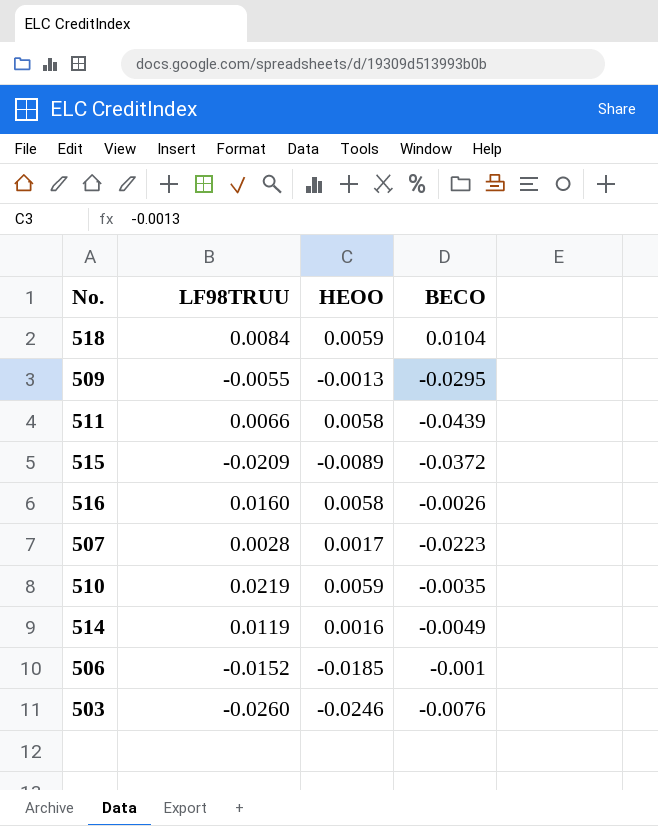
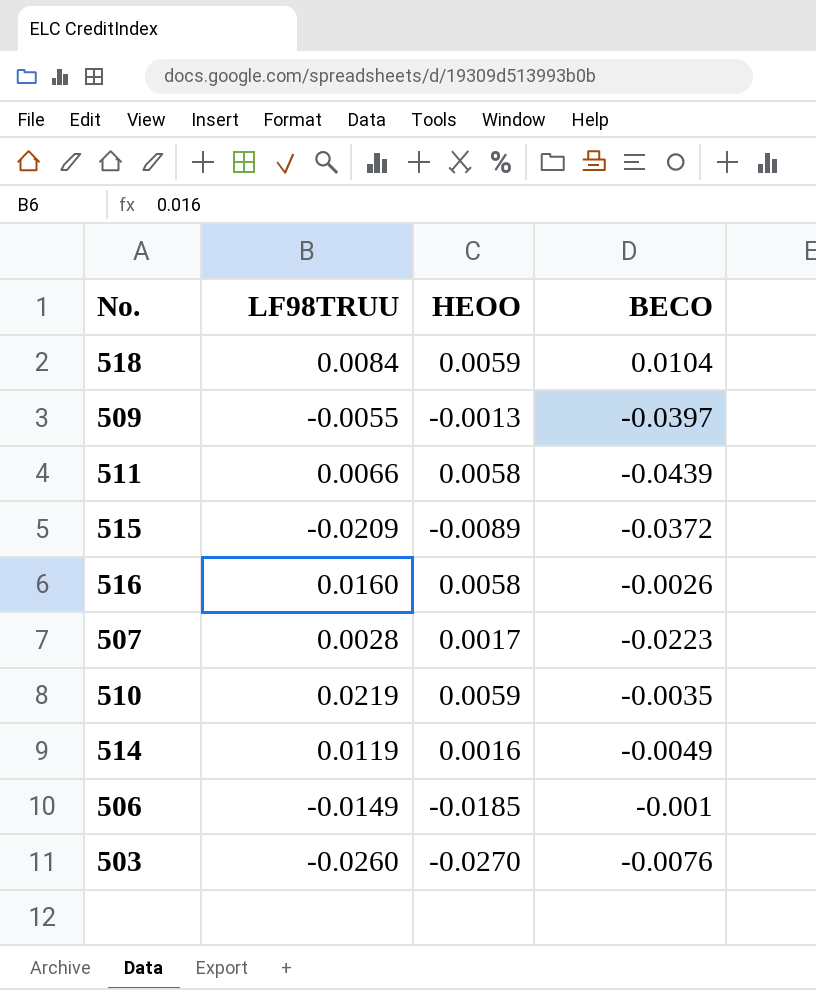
509 | BECO: -0.0295 -> -0.0397
506 | LF98TRUU: -0.0152 -> -0.0149
503 | HEOO: -0.0246 -> -0.0270

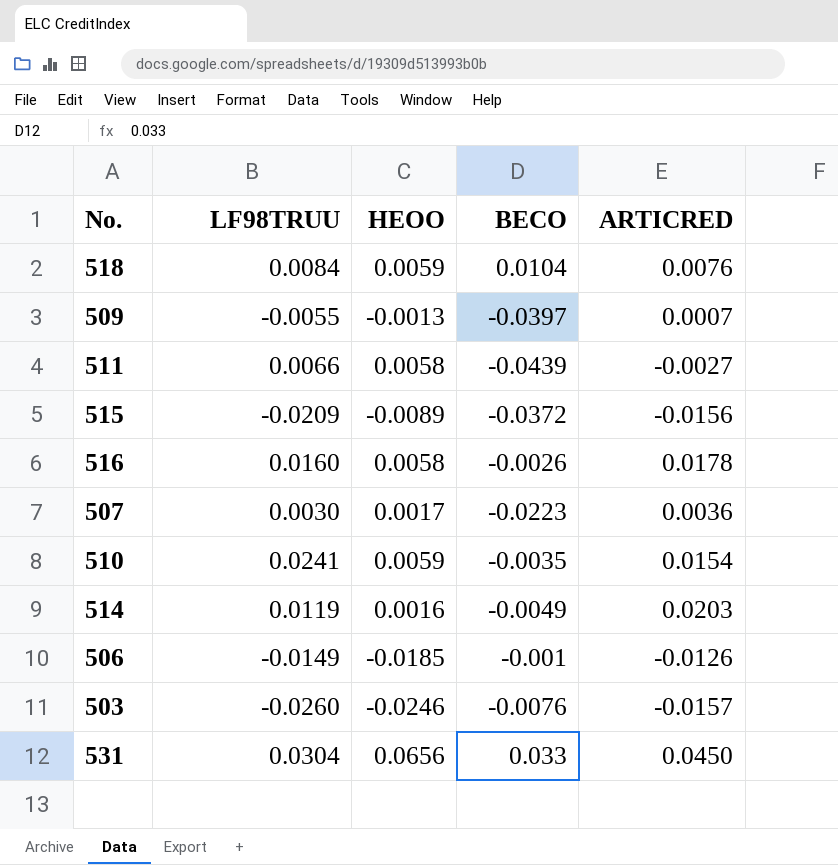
column ARTICRED | position: none -> 5
507 | LF98TRUU: 0.0028 -> 0.0030
510 | LF98TRUU: 0.0219 -> 0.0241
503 | HEOO: -0.0270 -> -0.0246
row 531: none -> 0.0304 | 0.0656 | 0.033 | 0.0450

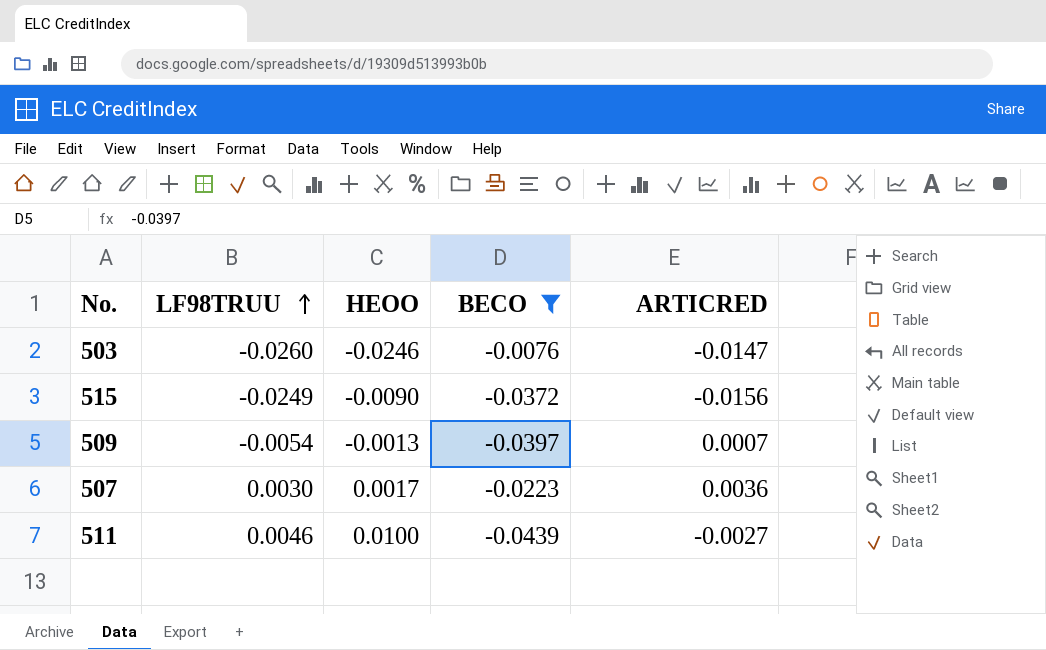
filter: none -> BECO <= -0.0076
row order: none -> LF98TRUU ascending
503 | ARTICRED: -0.0157 -> -0.0147
515 | LF98TRUU: -0.0209 -> -0.0249
515 | HEOO: -0.0089 -> -0.0090
509 | LF98TRUU: -0.0055 -> -0.0054
511 | LF98TRUU: 0.0066 -> 0.0046
511 | HEOO: 0.0058 -> 0.0100

